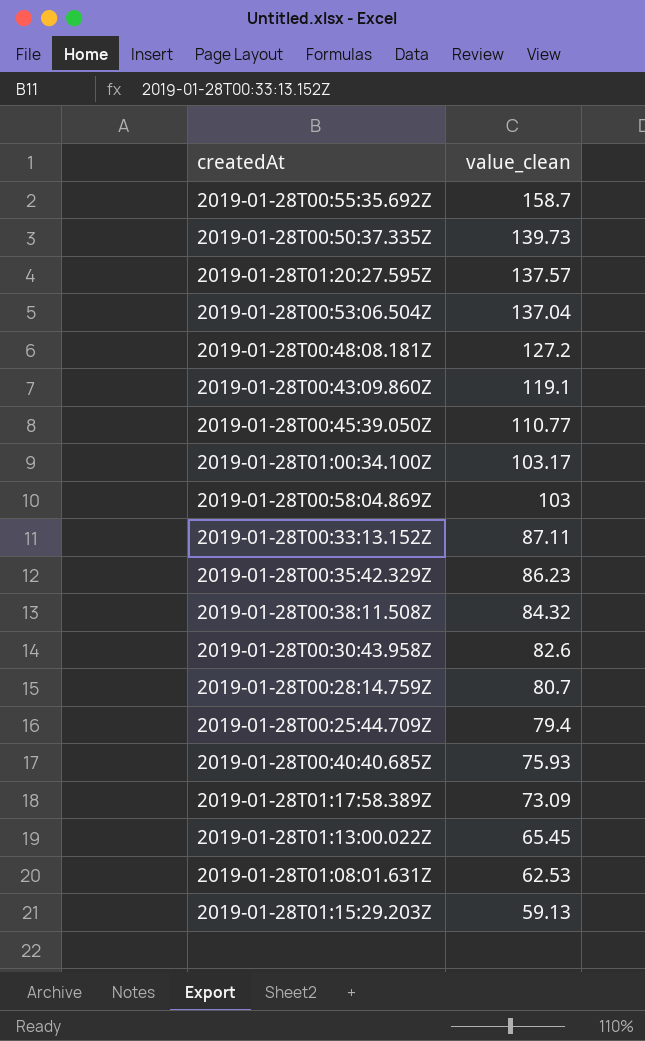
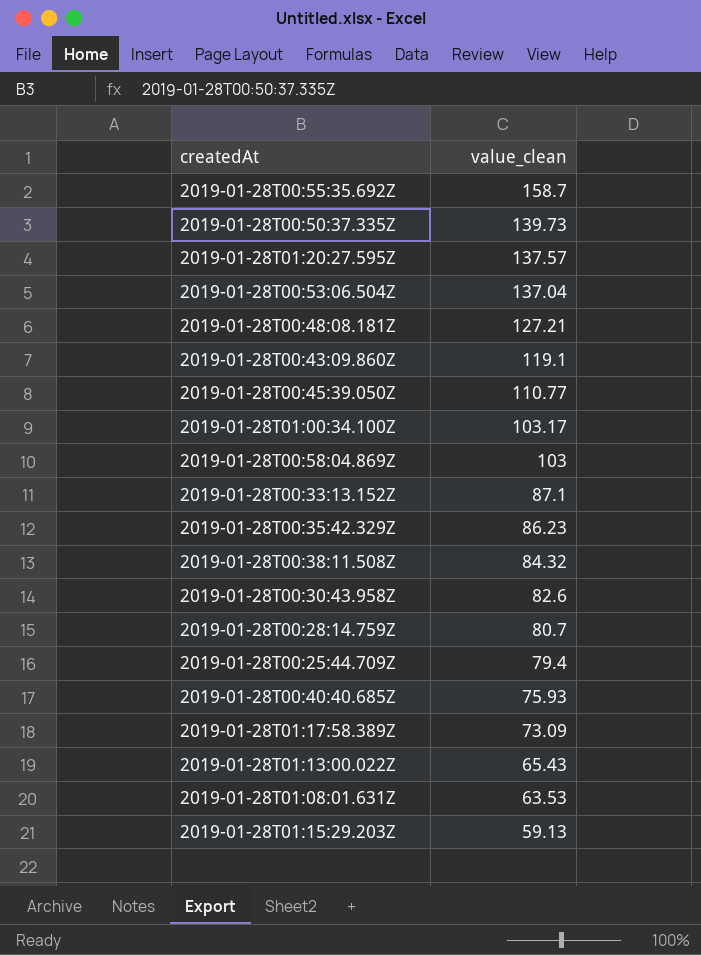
2019-01-28T00:48:08.181Z | value_clean: 127.2 -> 127.21
2019-01-28T00:33:13.152Z | value_clean: 87.11 -> 87.1
2019-01-28T01:13:00.022Z | value_clean: 65.45 -> 65.43
2019-01-28T01:08:01.631Z | value_clean: 62.53 -> 63.53

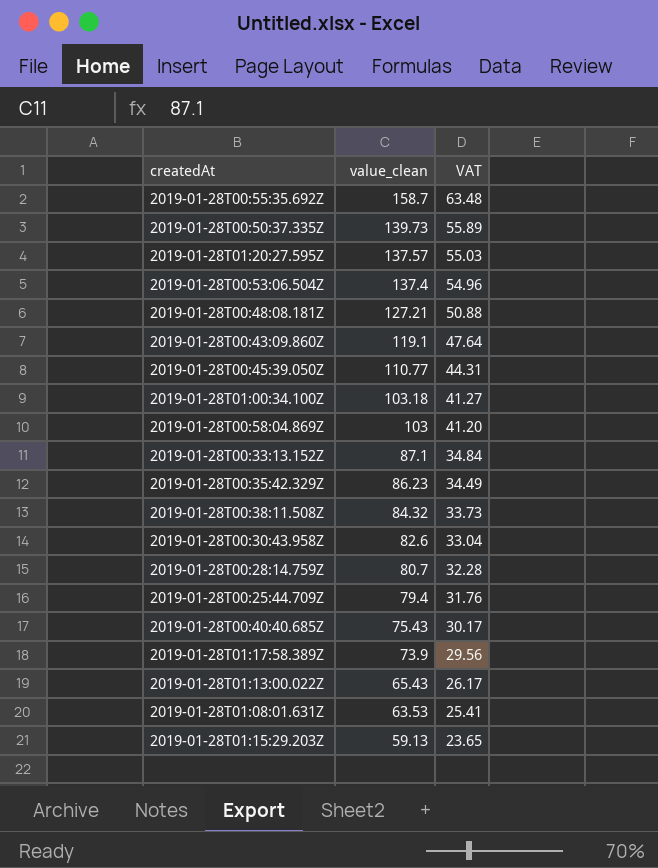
column VAT | formula: none -> [value_clean] * 0.4
2019-01-28T00:53:06.504Z | value_clean: 137.04 -> 137.4
2019-01-28T01:00:34.100Z | value_clean: 103.17 -> 103.18
2019-01-28T00:40:40.685Z | value_clean: 75.93 -> 75.43
2019-01-28T01:17:58.389Z | value_clean: 73.09 -> 73.9

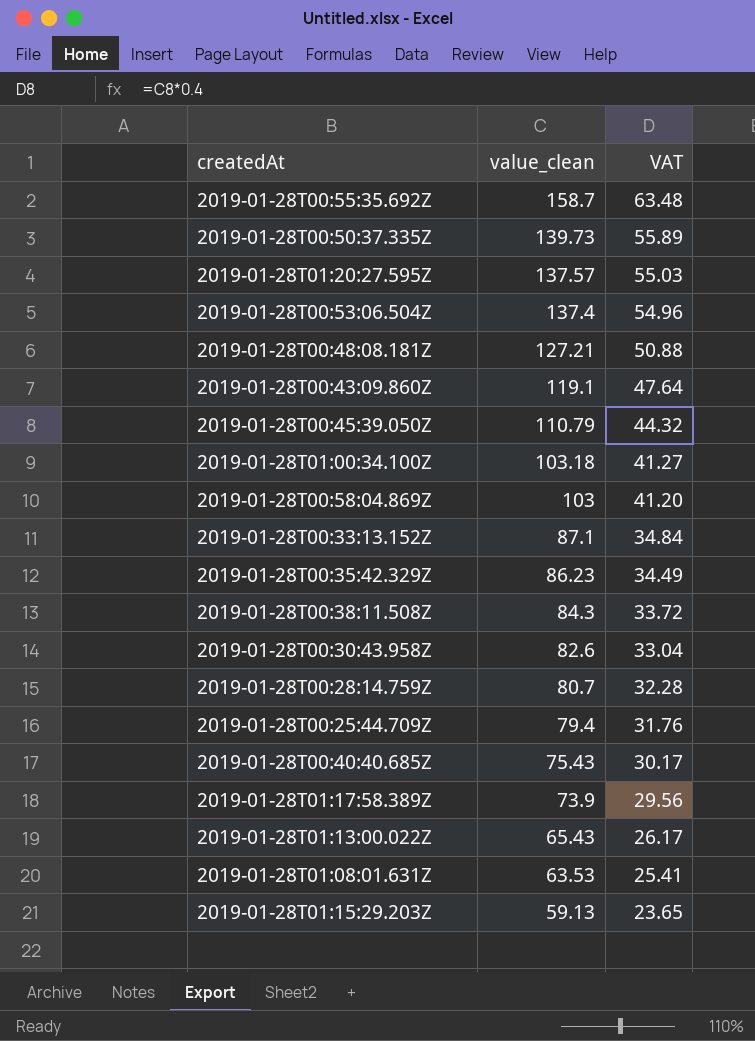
2019-01-28T00:45:39.050Z | value_clean: 110.77 -> 110.79
2019-01-28T00:45:39.050Z | VAT: 44.31 -> 44.32
2019-01-28T00:38:11.508Z | value_clean: 84.32 -> 84.3
2019-01-28T00:38:11.508Z | VAT: 33.73 -> 33.72

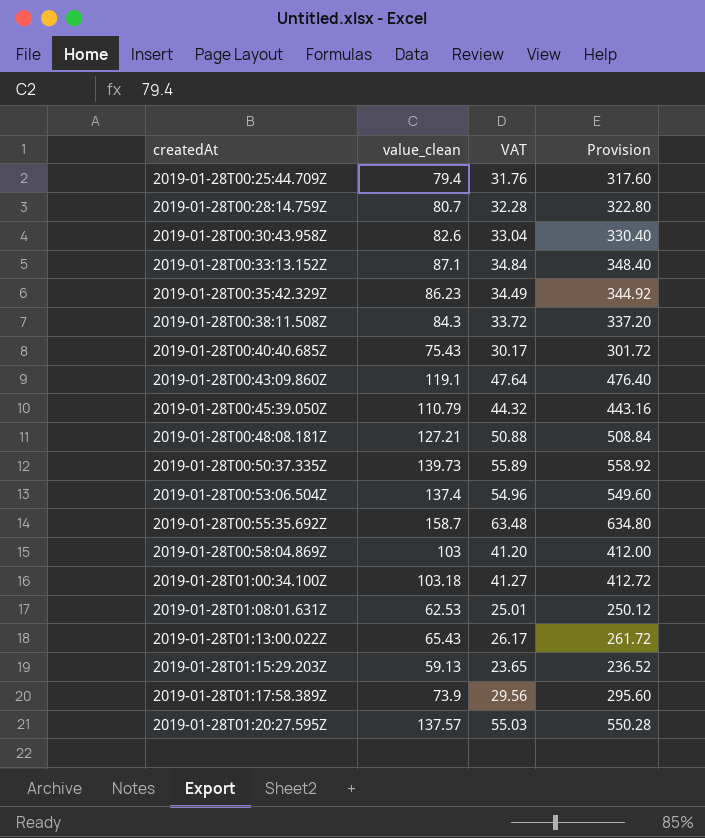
row order: value_clean descending -> createdAt ascending
column Provision | formula: none -> [value_clean] * 4
2019-01-28T01:08:01.631Z | value_clean: 63.53 -> 62.53
2019-01-28T01:08:01.631Z | VAT: 25.41 -> 25.01

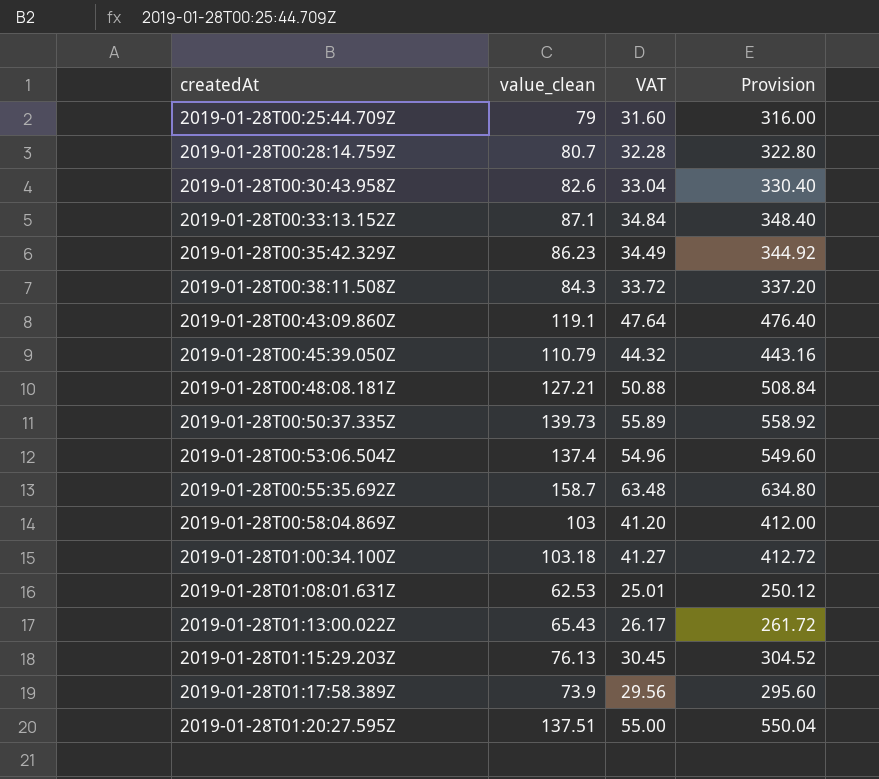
row 2019-01-28T00:40:40.685Z: 75.43 | 30.17 | 301.72 -> none
2019-01-28T00:25:44.709Z | value_clean: 79.4 -> 79
2019-01-28T00:25:44.709Z | VAT: 31.76 -> 31.60
2019-01-28T00:25:44.709Z | Provision: 317.60 -> 316.00
2019-01-28T01:15:29.203Z | value_clean: 59.13 -> 76.13
2019-01-28T01:15:29.203Z | VAT: 23.65 -> 30.45
2019-01-28T01:15:29.203Z | Provision: 236.52 -> 304.52
2019-01-28T01:20:27.595Z | value_clean: 137.57 -> 137.51
2019-01-28T01:20:27.595Z | VAT: 55.03 -> 55.00
2019-01-28T01:20:27.595Z | Provision: 550.28 -> 550.04

